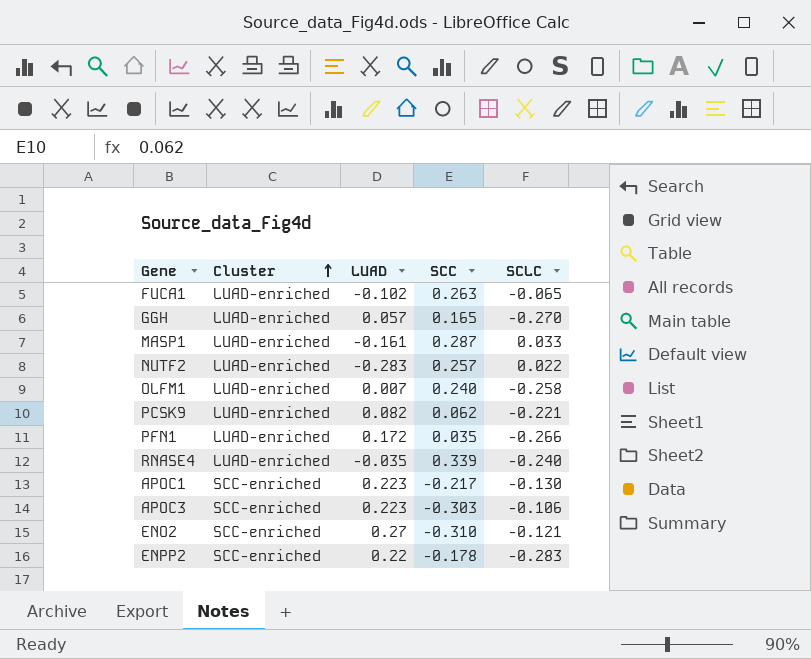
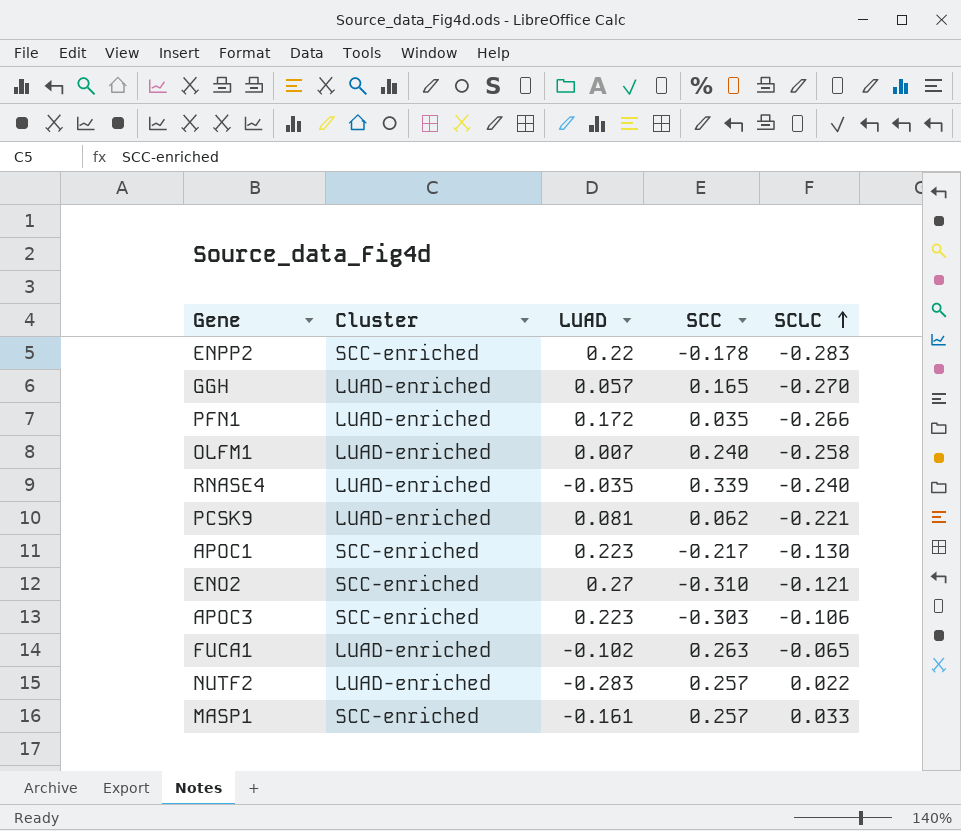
row order: Cluster ascending -> SCLC ascending
PCSK9 | LUAD: 0.082 -> 0.081
MASP1 | Cluster: LUAD-enriched -> SCC-enriched
MASP1 | SCC: 0.287 -> 0.257

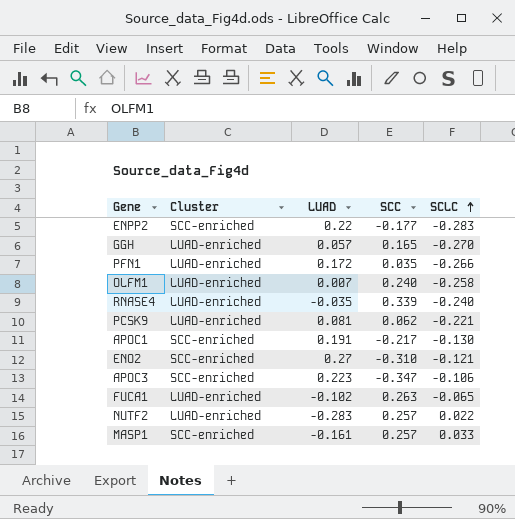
ENPP2 | SCC: -0.178 -> -0.177
APOC1 | LUAD: 0.223 -> 0.191
APOC3 | SCC: -0.303 -> -0.347

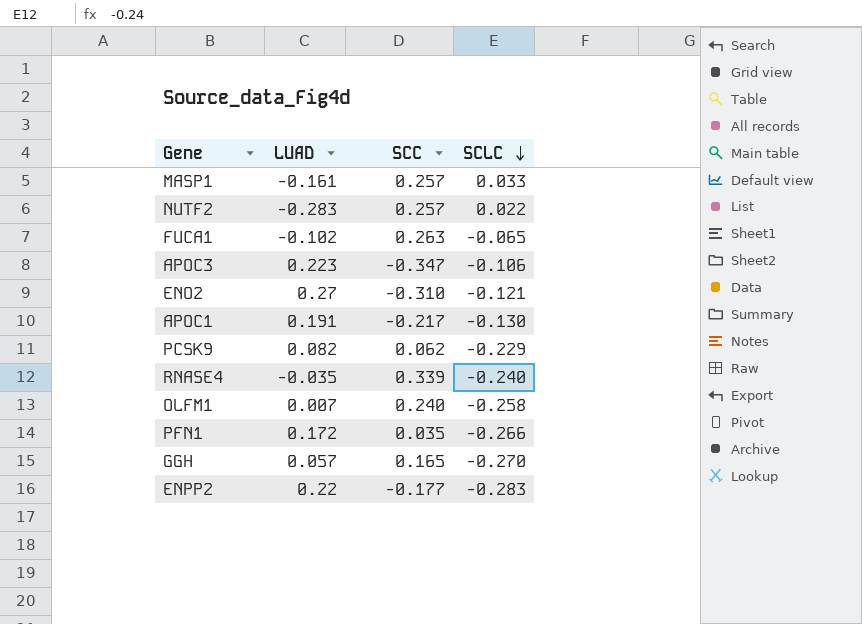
row order: SCLC ascending -> SCLC descending
column Cluster | position: 2 -> none
PCSK9 | LUAD: 0.081 -> 0.082
PCSK9 | SCLC: -0.221 -> -0.229

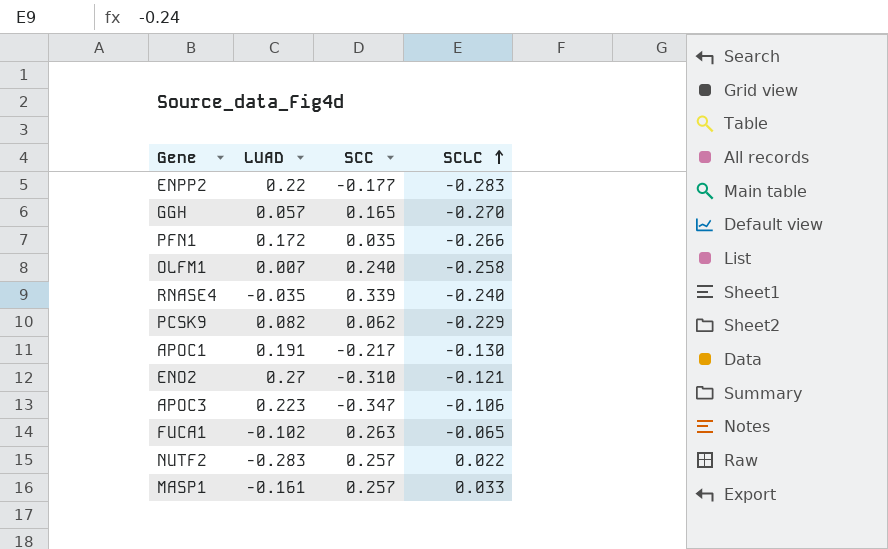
row order: SCLC descending -> SCLC ascending

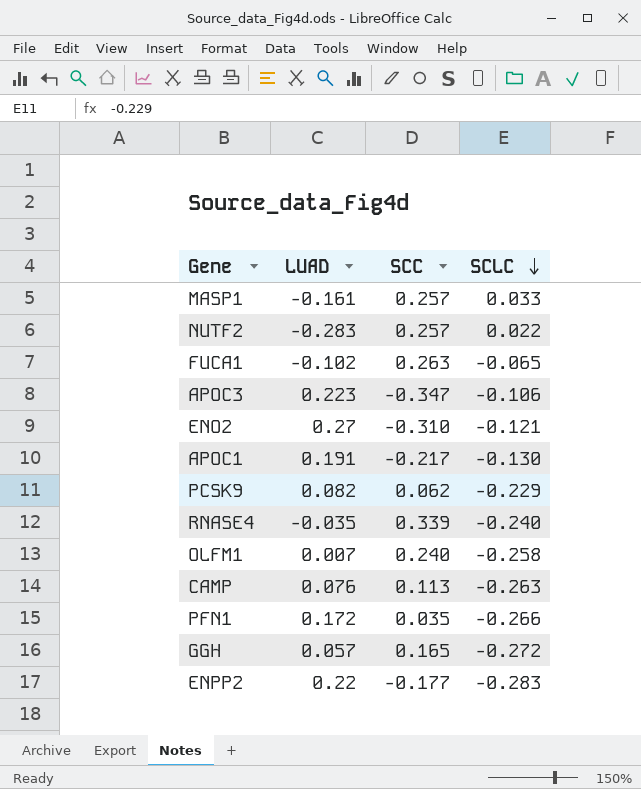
row order: SCLC ascending -> SCLC descending
row CAMP: none -> 0.076 | 0.113 | -0.263
GGH | SCLC: -0.270 -> -0.272

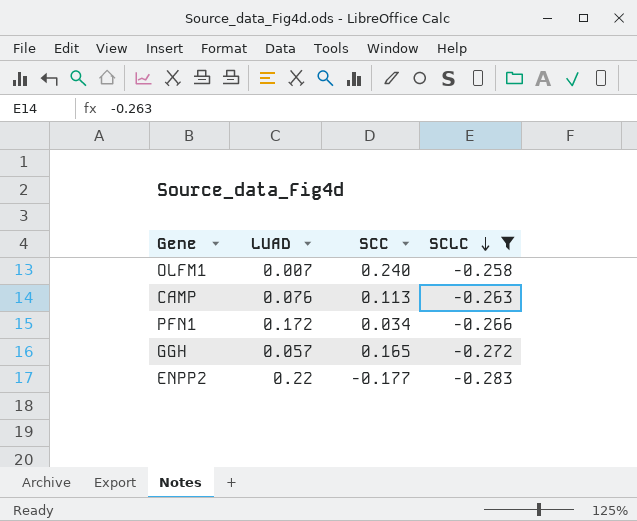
filter: none -> SCLC <= -0.258
PFN1 | SCC: 0.035 -> 0.034

